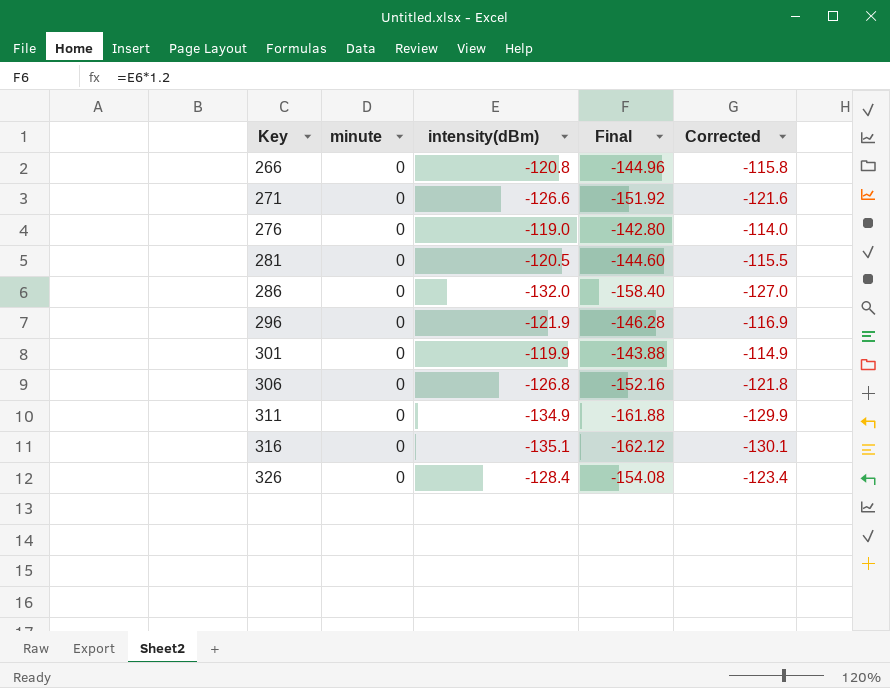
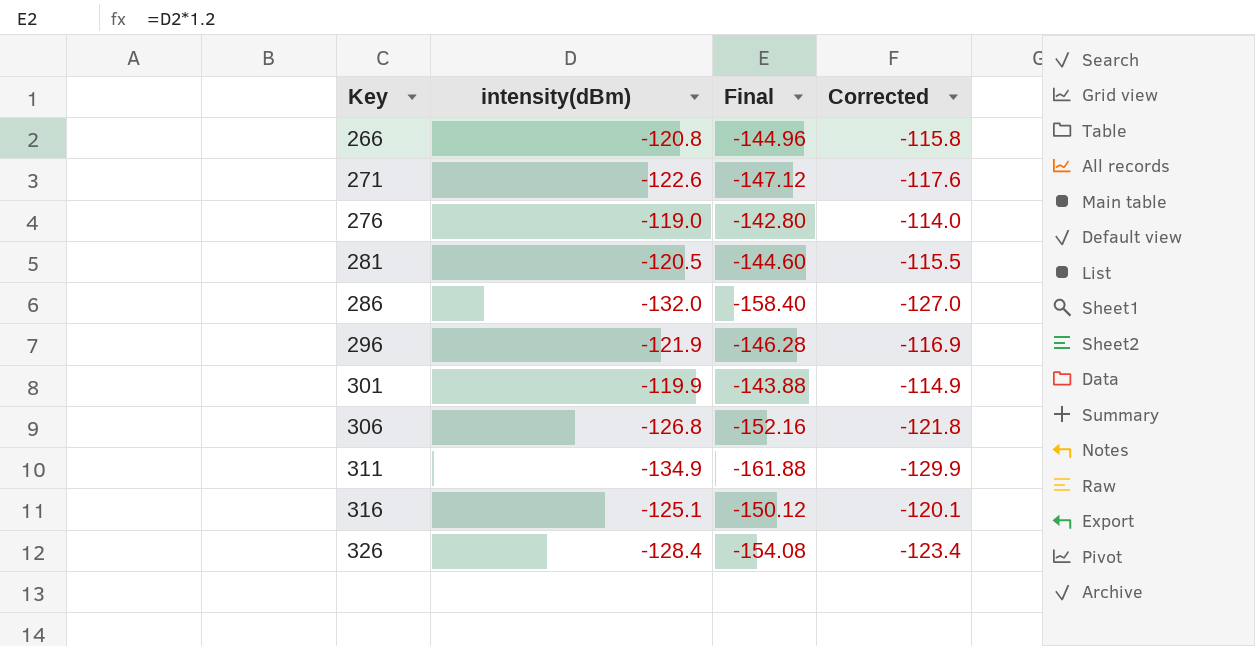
column minute | position: 2 -> none
271 | intensity(dBm): -126.6 -> -122.6
271 | Final: -151.92 -> -147.12
271 | Corrected: -121.6 -> -117.6
316 | intensity(dBm): -135.1 -> -125.1
316 | Final: -162.12 -> -150.12
316 | Corrected: -130.1 -> -120.1

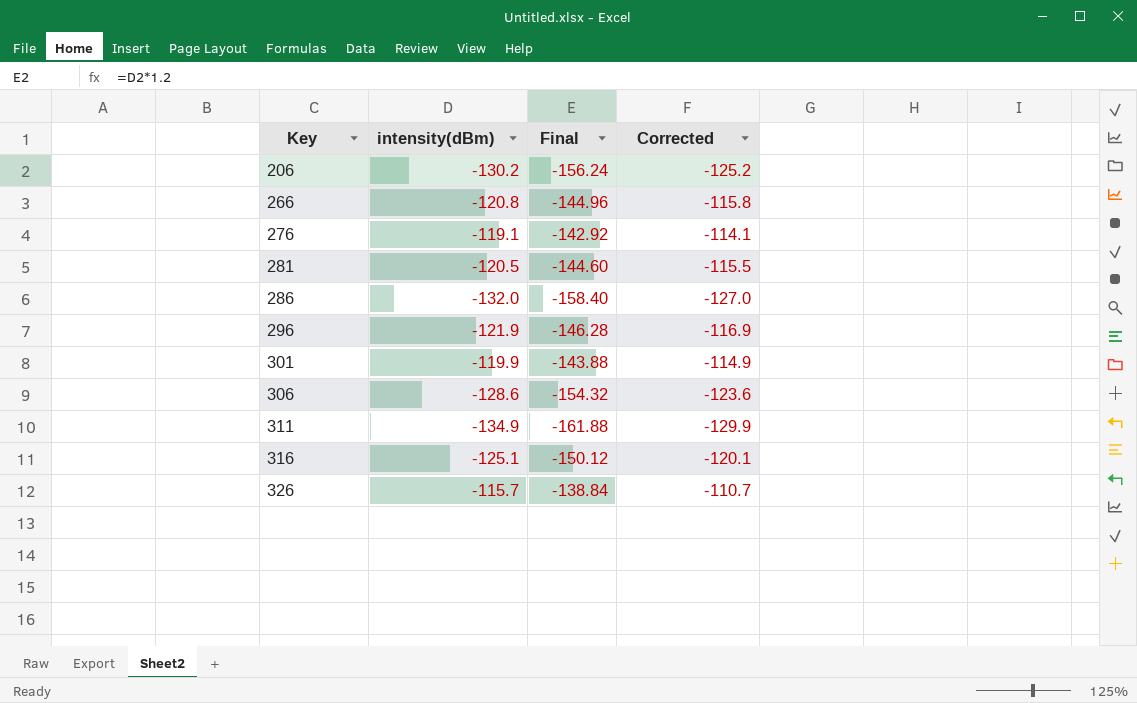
row 271: -122.6 | -147.12 | -117.6 -> none
row 206: none -> -130.2 | -156.24 | -125.2
276 | intensity(dBm): -119.0 -> -119.1
276 | Final: -142.80 -> -142.92
276 | Corrected: -114.0 -> -114.1
306 | intensity(dBm): -126.8 -> -128.6
306 | Final: -152.16 -> -154.32
306 | Corrected: -121.8 -> -123.6
326 | intensity(dBm): -128.4 -> -115.7
326 | Final: -154.08 -> -138.84
326 | Corrected: -123.4 -> -110.7

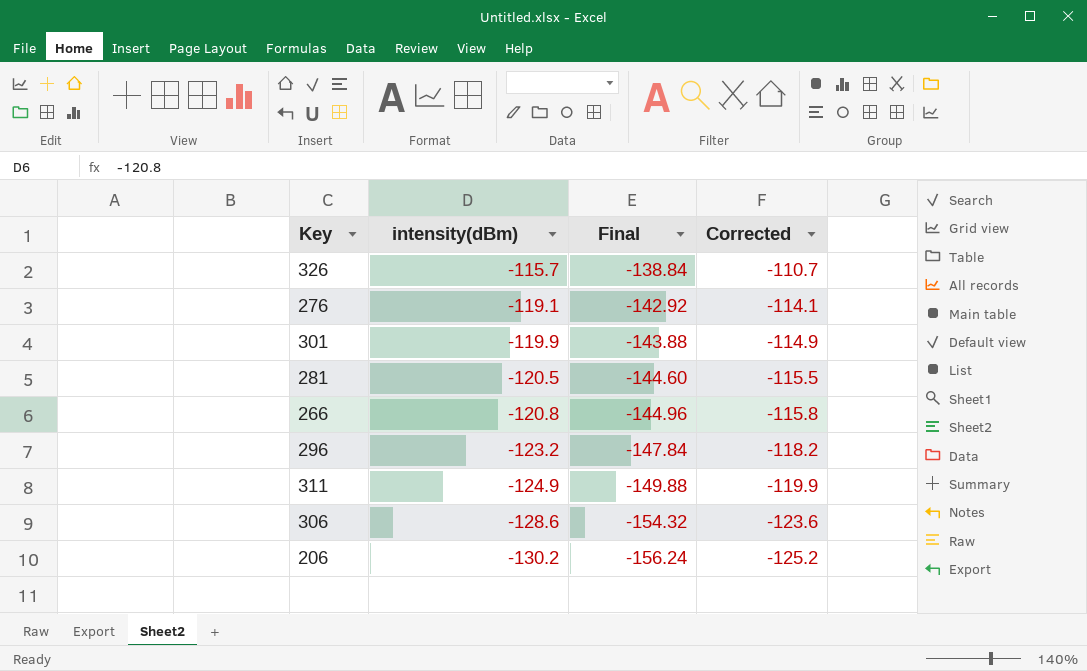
row order: Key ascending -> intensity(dBm) descending
row 286: -132.0 | -158.40 | -127.0 -> none
row 316: -125.1 | -150.12 | -120.1 -> none
296 | intensity(dBm): -121.9 -> -123.2
296 | Final: -146.28 -> -147.84
296 | Corrected: -116.9 -> -118.2
311 | intensity(dBm): -134.9 -> -124.9
311 | Final: -161.88 -> -149.88
311 | Corrected: -129.9 -> -119.9

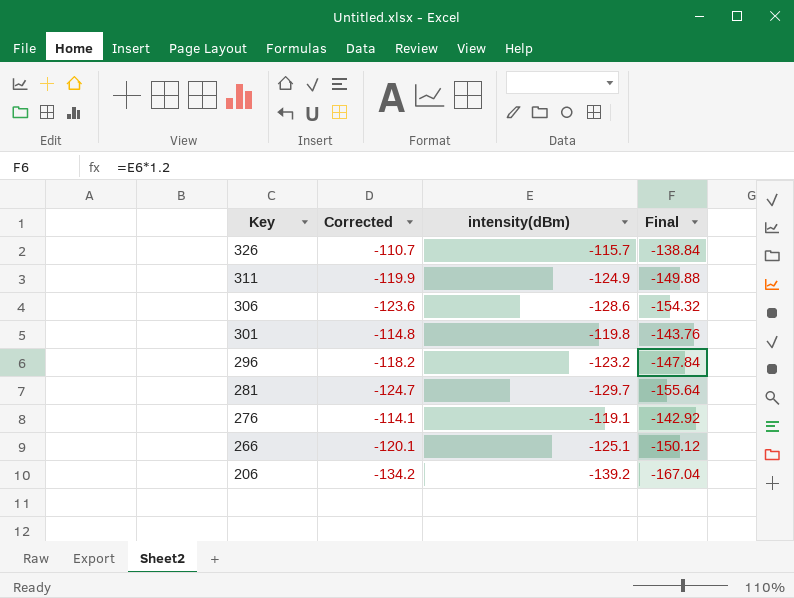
row order: intensity(dBm) descending -> Key descending
column Corrected | position: 4 -> 2
301 | Corrected: -114.9 -> -114.8
301 | intensity(dBm): -119.9 -> -119.8
301 | Final: -143.88 -> -143.76
281 | Corrected: -115.5 -> -124.7
281 | intensity(dBm): -120.5 -> -129.7
281 | Final: -144.60 -> -155.64
266 | Corrected: -115.8 -> -120.1
266 | intensity(dBm): -120.8 -> -125.1
266 | Final: -144.96 -> -150.12
206 | Corrected: -125.2 -> -134.2
206 | intensity(dBm): -130.2 -> -139.2
206 | Final: -156.24 -> -167.04

